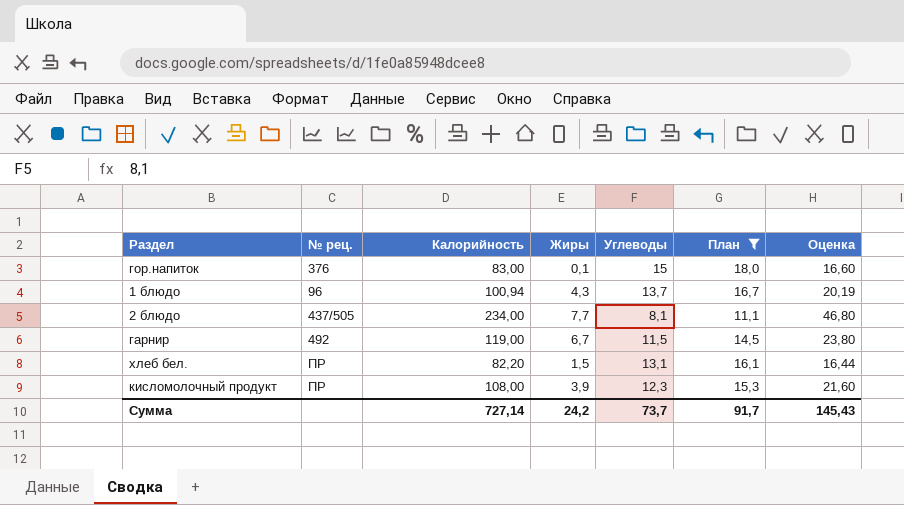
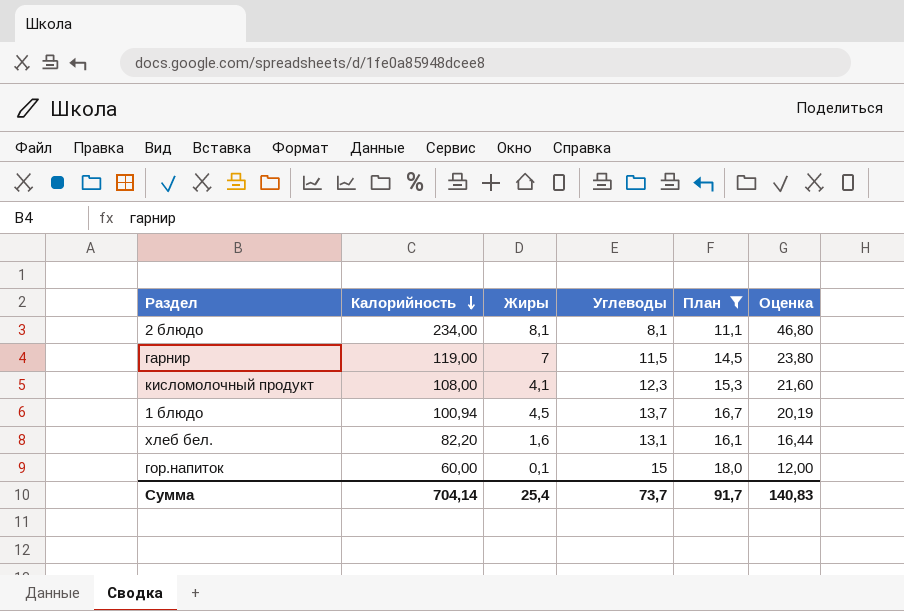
row order: none -> Калорийность descending
column № рец. | position: 2 -> none
2 блюдо | Жиры: 7,7 -> 8,1
гарнир | Жиры: 6,7 -> 7
кисломолочный продукт | Жиры: 3,9 -> 4,1
1 блюдо | Жиры: 4,3 -> 4,5
хлеб бел. | Жиры: 1,5 -> 1,6
гор.напиток | Калорийность: 83,00 -> 60,00
гор.напиток | Оценка: 16,60 -> 12,00
Сумма | Калорийность: 727,14 -> 704,14
Сумма | Жиры: 24,2 -> 25,4
Сумма | Оценка: 145,43 -> 140,83

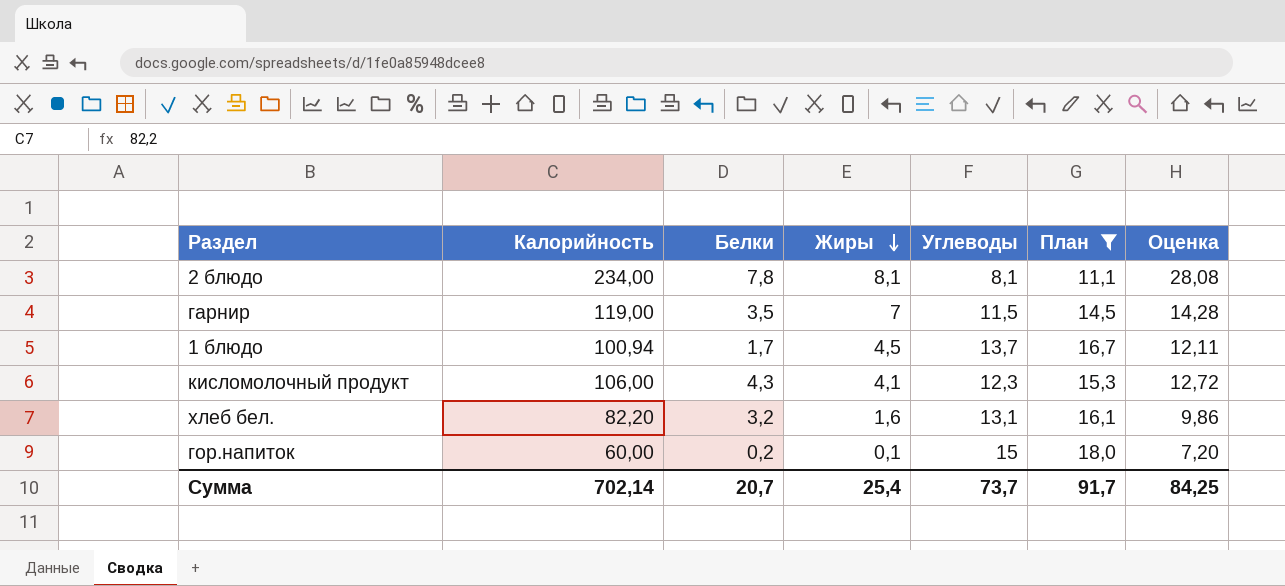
row order: Калорийность descending -> Жиры descending
column Белки | position: none -> 3
column Оценка | formula: [Калорийность] * 0,2 -> [Калорийность] * 0,12
кисломолочный продукт | Калорийность: 108,00 -> 106,00
Сумма | Калорийность: 704,14 -> 702,14
Сумма | Оценка: 140,83 -> 84,25

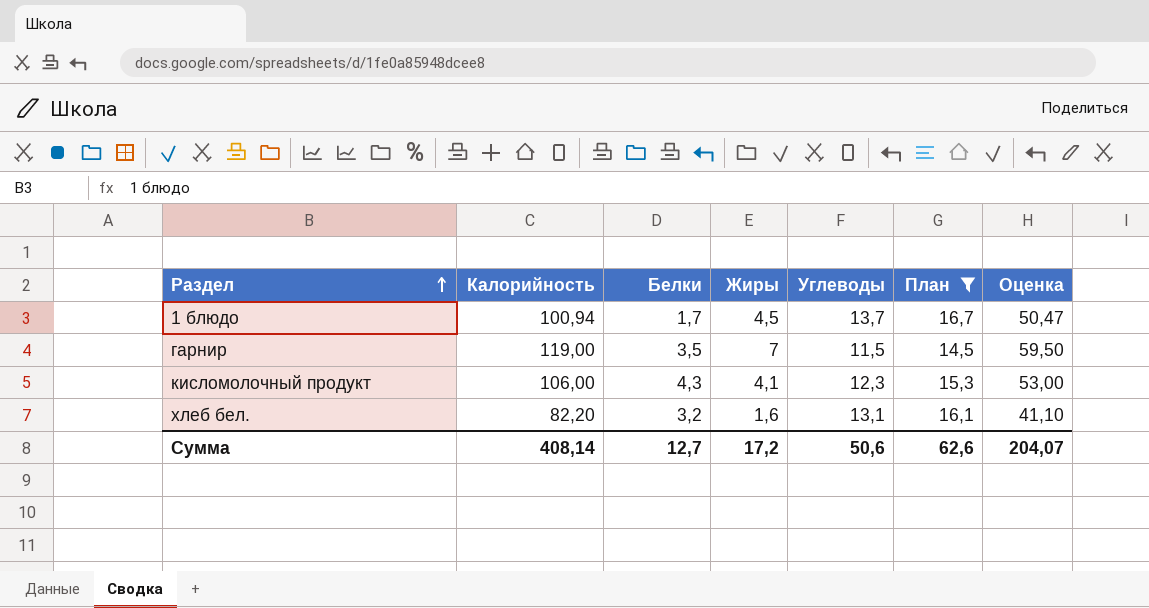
row order: Жиры descending -> Раздел ascending
column Оценка | formula: [Калорийность] * 0,12 -> [Калорийность] * 0,5
row 2 блюдо: 234,00 | 7,8 | 8,1 | 8,1 | 11,1 | 28,08 -> none
row гор.напиток: 60,00 | 0,2 | 0,1 | 15 | 18,0 | 7,20 -> none
Сумма | Калорийность: 702,14 -> 408,14
Сумма | Белки: 20,7 -> 12,7
Сумма | Жиры: 25,4 -> 17,2
Сумма | Углеводы: 73,7 -> 50,6
Сумма | План: 91,7 -> 62,6
Сумма | Оценка: 84,25 -> 204,07

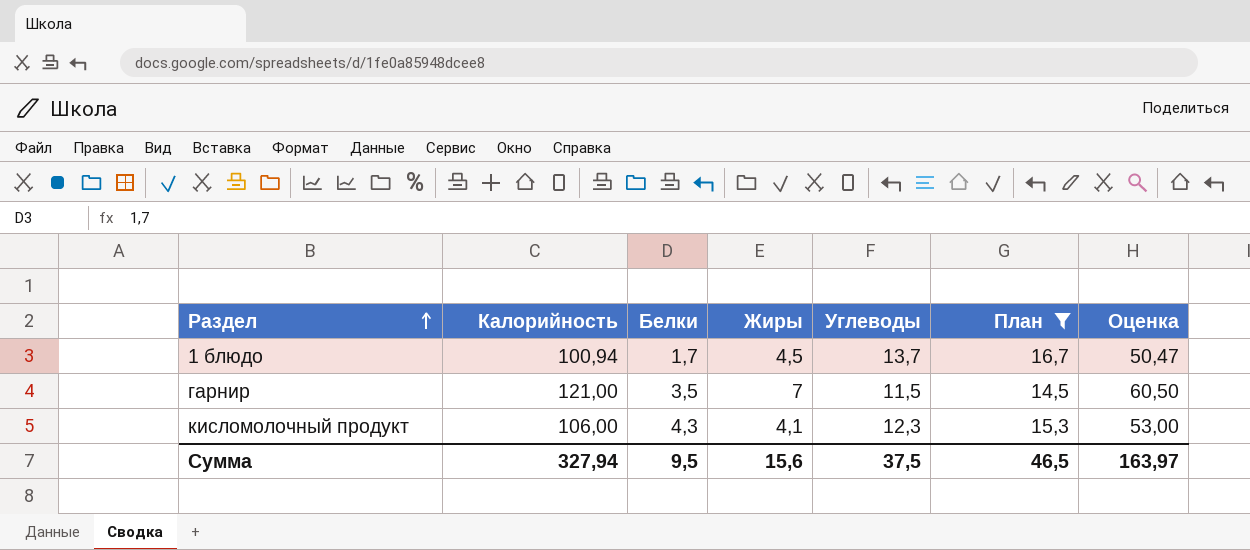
row хлеб бел.: 82,20 | 3,2 | 1,6 | 13,1 | 16,1 | 41,10 -> none
гарнир | Калорийность: 119,00 -> 121,00
гарнир | Оценка: 59,50 -> 60,50
Сумма | Калорийность: 408,14 -> 327,94
Сумма | Белки: 12,7 -> 9,5
Сумма | Жиры: 17,2 -> 15,6
Сумма | Углеводы: 50,6 -> 37,5
Сумма | План: 62,6 -> 46,5
Сумма | Оценка: 204,07 -> 163,97

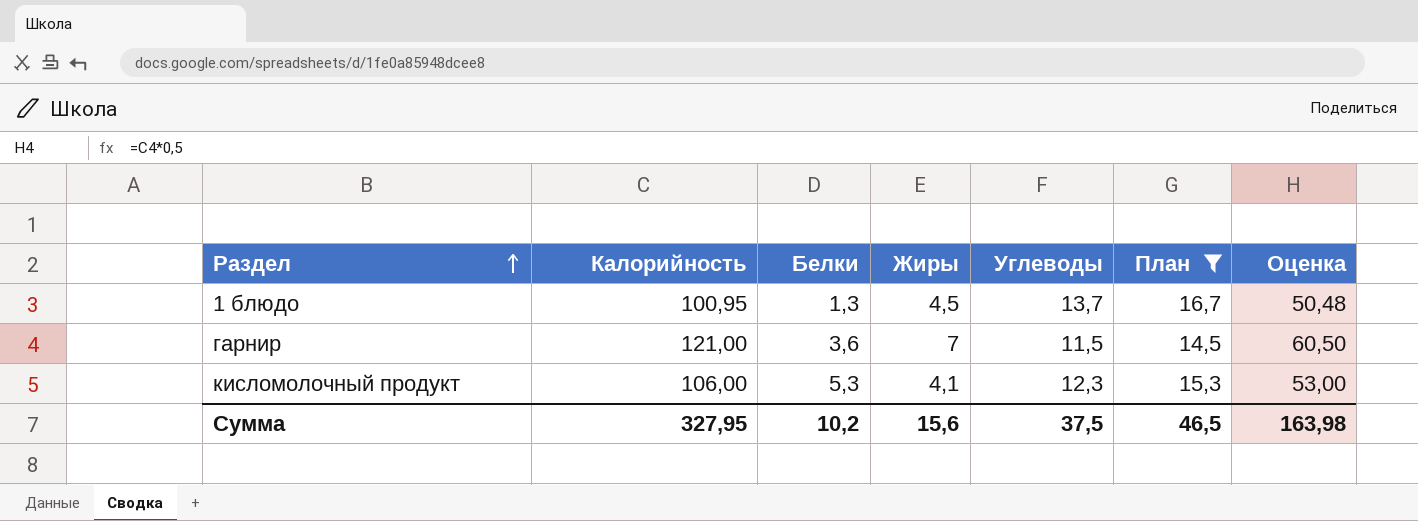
1 блюдо | Калорийность: 100,94 -> 100,95
1 блюдо | Белки: 1,7 -> 1,3
1 блюдо | Оценка: 50,47 -> 50,48
гарнир | Белки: 3,5 -> 3,6
кисломолочный продукт | Белки: 4,3 -> 5,3
Сумма | Калорийность: 327,94 -> 327,95
Сумма | Белки: 9,5 -> 10,2
Сумма | Оценка: 163,97 -> 163,98

